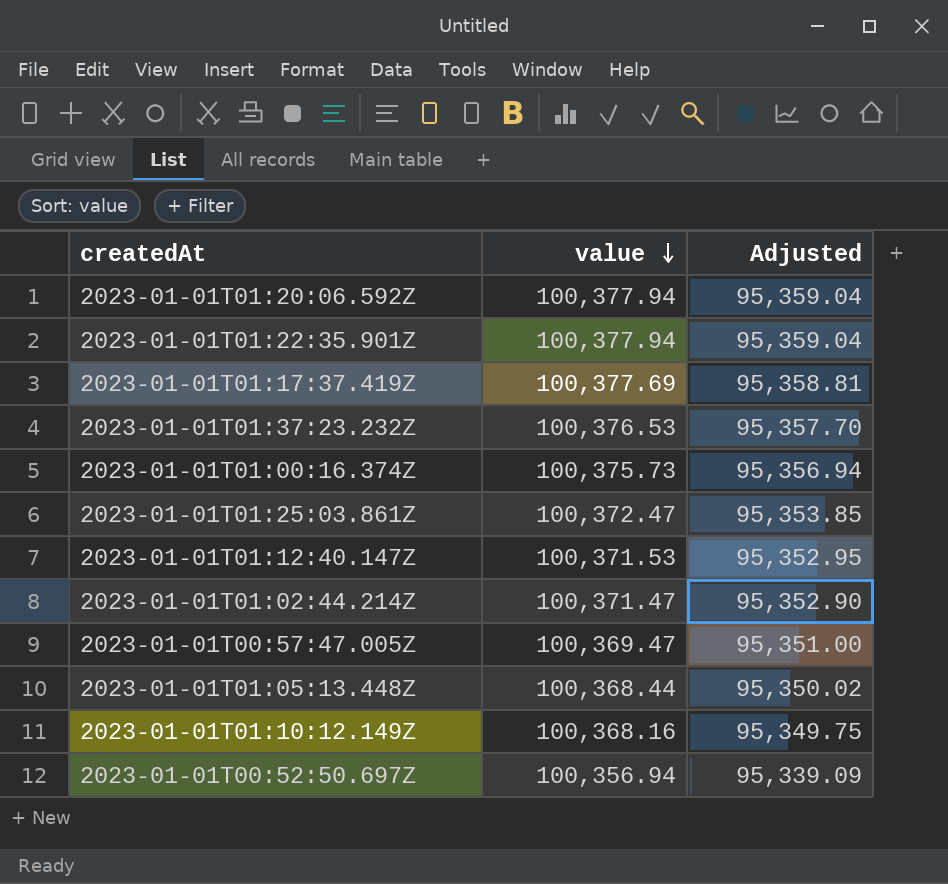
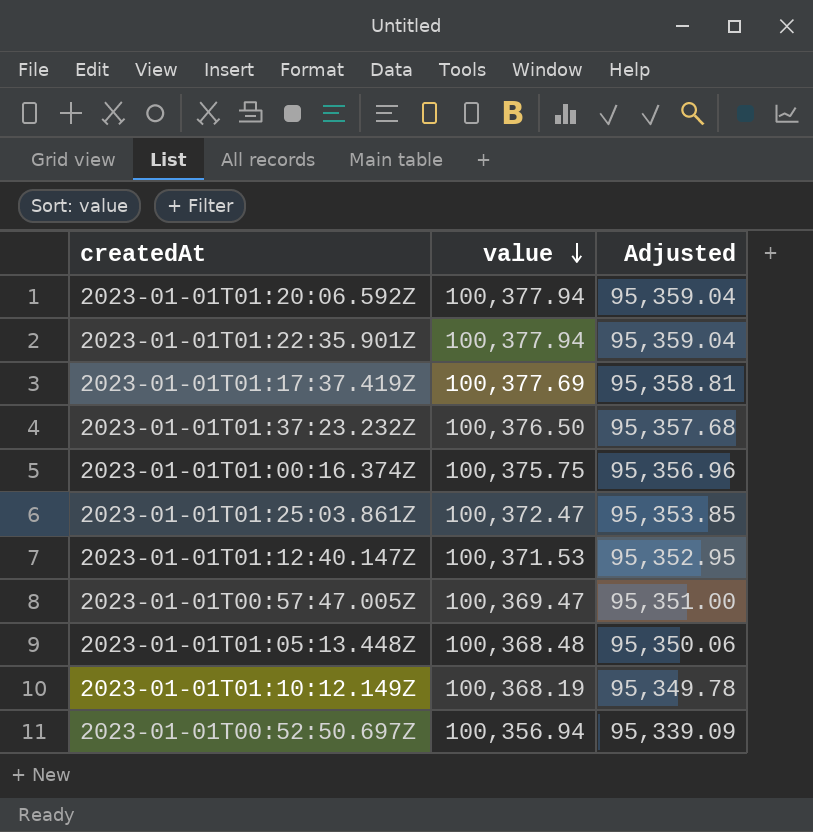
row 2023-01-01T01:02:44.214Z: 100,371.47 | 95,352.90 -> none
2023-01-01T01:37:23.232Z | value: 100,376.53 -> 100,376.50
2023-01-01T01:37:23.232Z | Adjusted: 95,357.70 -> 95,357.68
2023-01-01T01:00:16.374Z | value: 100,375.73 -> 100,375.75
2023-01-01T01:00:16.374Z | Adjusted: 95,356.94 -> 95,356.96
2023-01-01T01:05:13.448Z | value: 100,368.44 -> 100,368.48
2023-01-01T01:05:13.448Z | Adjusted: 95,350.02 -> 95,350.06
2023-01-01T01:10:12.149Z | value: 100,368.16 -> 100,368.19
2023-01-01T01:10:12.149Z | Adjusted: 95,349.75 -> 95,349.78

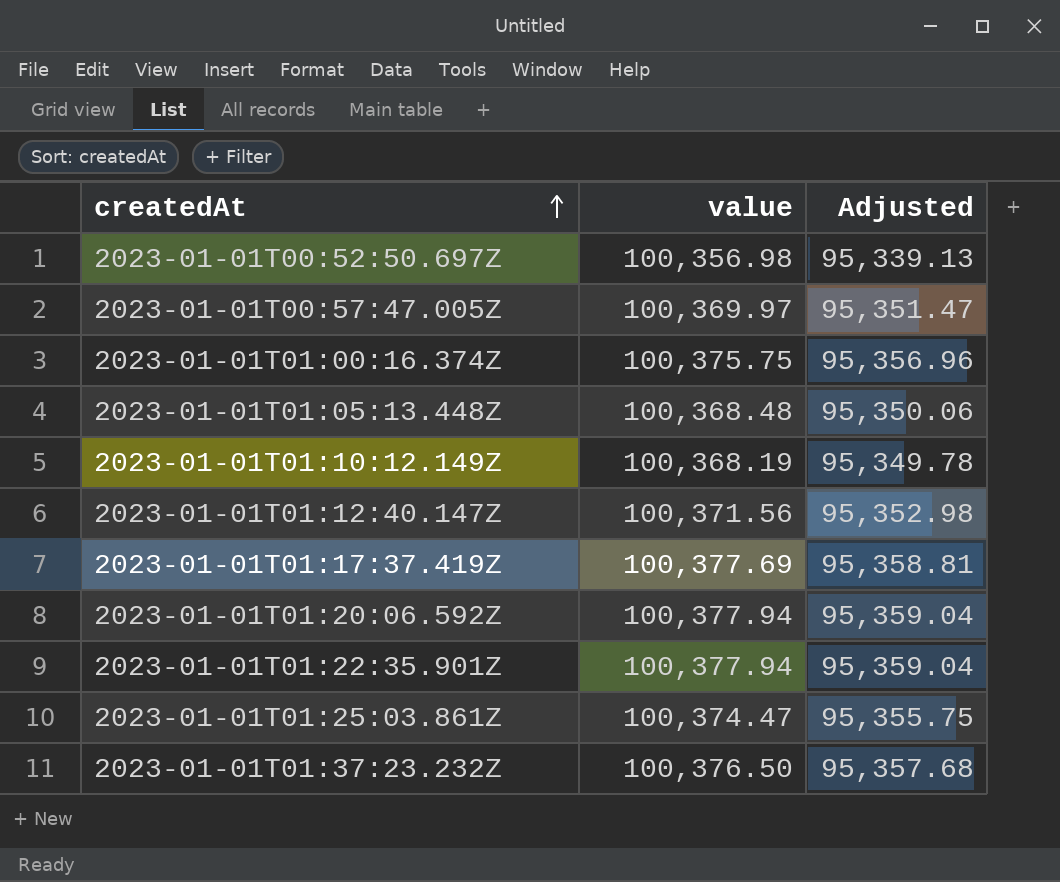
row order: value descending -> createdAt ascending
2023-01-01T00:52:50.697Z | value: 100,356.94 -> 100,356.98
2023-01-01T00:52:50.697Z | Adjusted: 95,339.09 -> 95,339.13
2023-01-01T00:57:47.005Z | value: 100,369.47 -> 100,369.97
2023-01-01T00:57:47.005Z | Adjusted: 95,351.00 -> 95,351.47
2023-01-01T01:12:40.147Z | value: 100,371.53 -> 100,371.56
2023-01-01T01:12:40.147Z | Adjusted: 95,352.95 -> 95,352.98
2023-01-01T01:25:03.861Z | value: 100,372.47 -> 100,374.47
2023-01-01T01:25:03.861Z | Adjusted: 95,353.85 -> 95,355.75

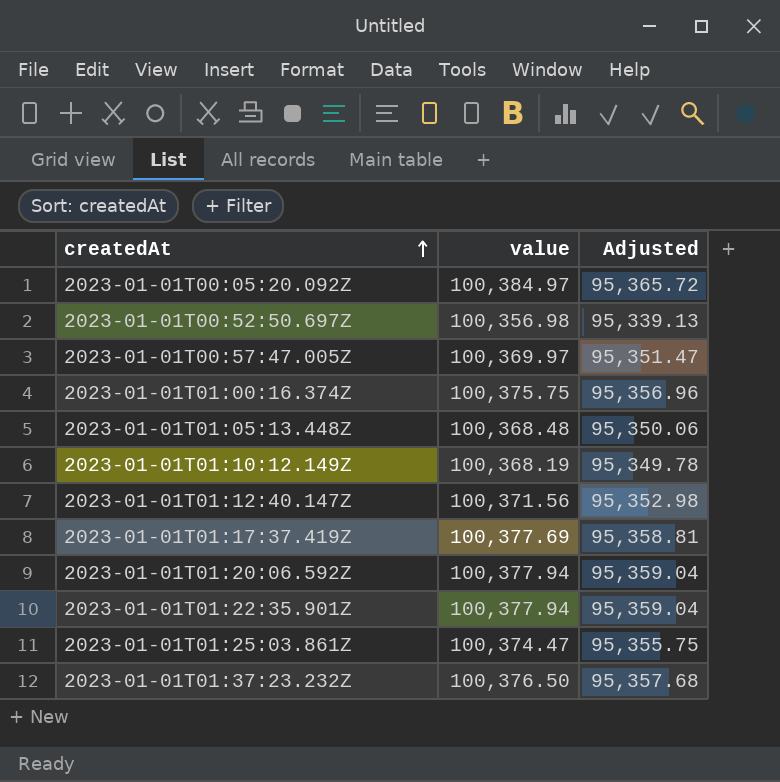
row 2023-01-01T00:05:20.092Z: none -> 100,384.97 | 95,365.72

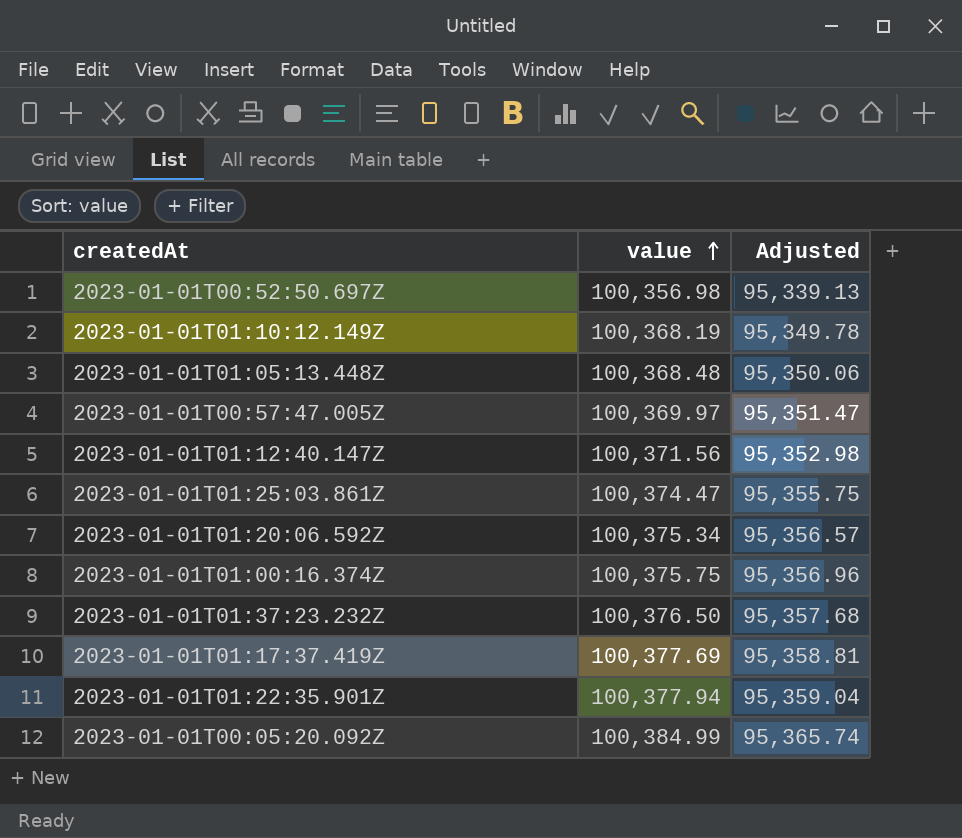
row order: createdAt ascending -> value ascending
2023-01-01T01:20:06.592Z | value: 100,377.94 -> 100,375.34
2023-01-01T01:20:06.592Z | Adjusted: 95,359.04 -> 95,356.57
2023-01-01T00:05:20.092Z | value: 100,384.97 -> 100,384.99
2023-01-01T00:05:20.092Z | Adjusted: 95,365.72 -> 95,365.74

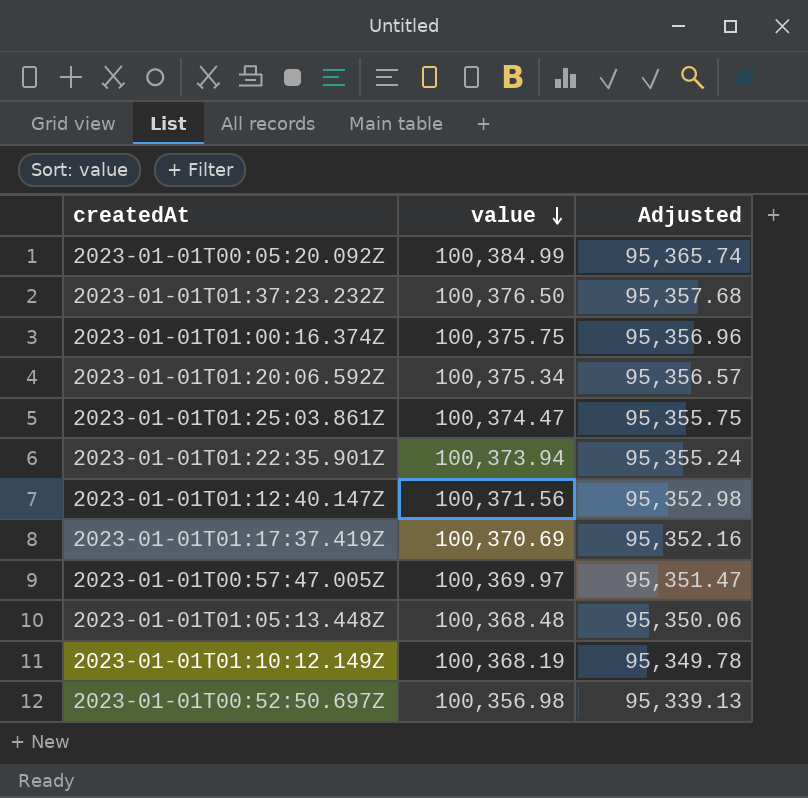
row order: value ascending -> value descending
2023-01-01T01:22:35.901Z | value: 100,377.94 -> 100,373.94
2023-01-01T01:22:35.901Z | Adjusted: 95,359.04 -> 95,355.24
2023-01-01T01:17:37.419Z | value: 100,377.69 -> 100,370.69
2023-01-01T01:17:37.419Z | Adjusted: 95,358.81 -> 95,352.16

